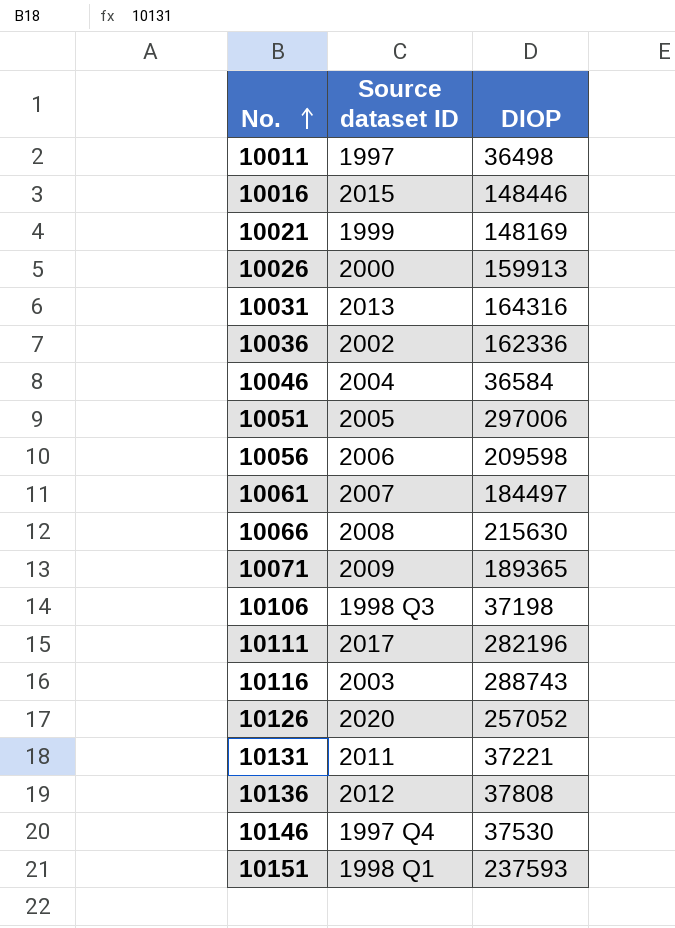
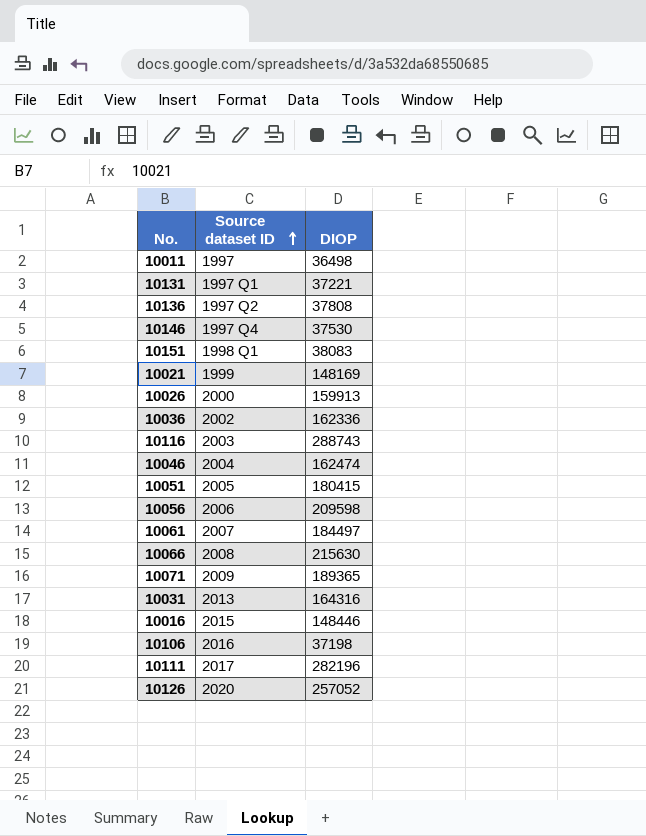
row order: No. ascending -> Source dataset ID ascending
10131 | Source dataset ID: 2011 -> 1997 Q1
10136 | Source dataset ID: 2012 -> 1997 Q2
10151 | DIOP: 237593 -> 38083
10046 | DIOP: 36584 -> 162474
10051 | DIOP: 297006 -> 180415
10106 | Source dataset ID: 1998 Q3 -> 2016

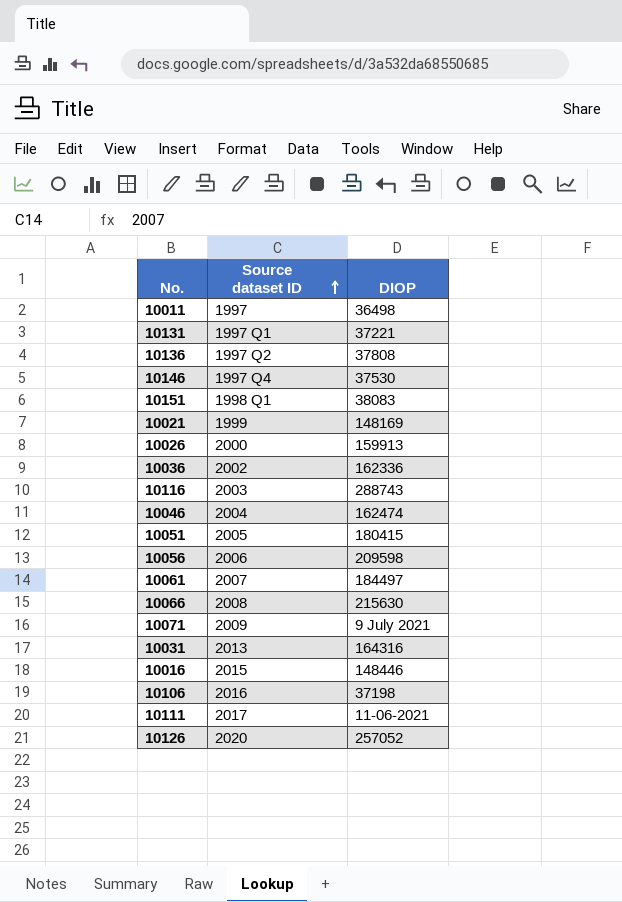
10071 | DIOP: 189365 -> 9 July 2021
10111 | DIOP: 282196 -> 11-06-2021

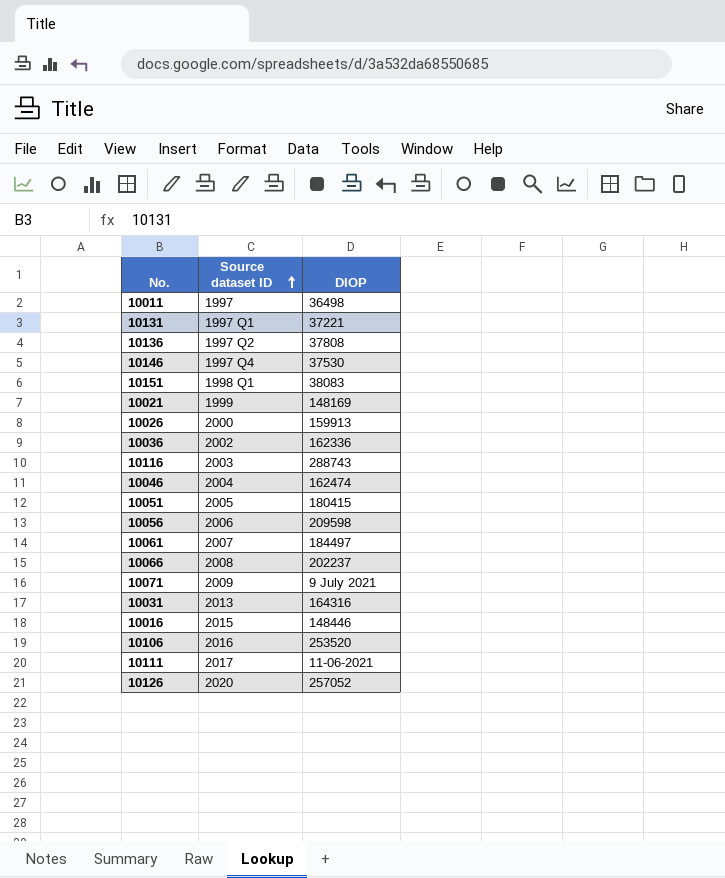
10066 | DIOP: 215630 -> 202237
10106 | DIOP: 37198 -> 253520

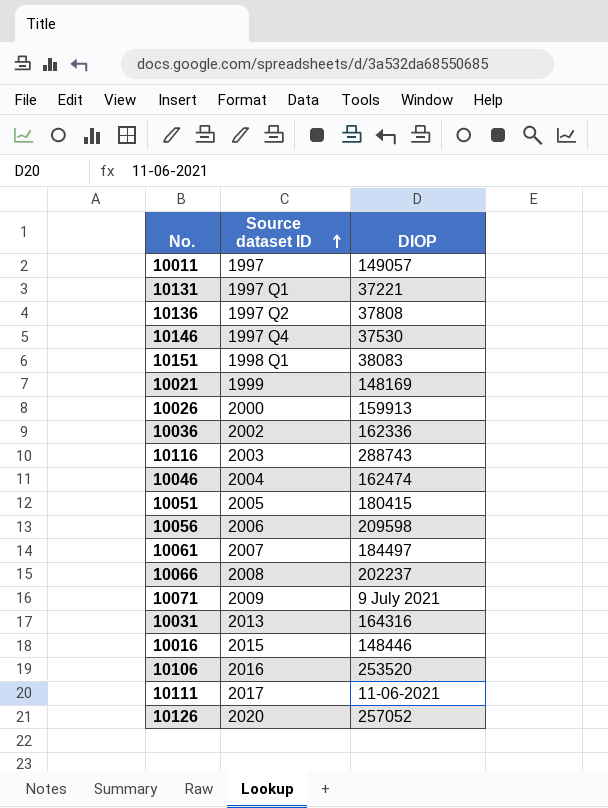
10011 | DIOP: 36498 -> 149057

